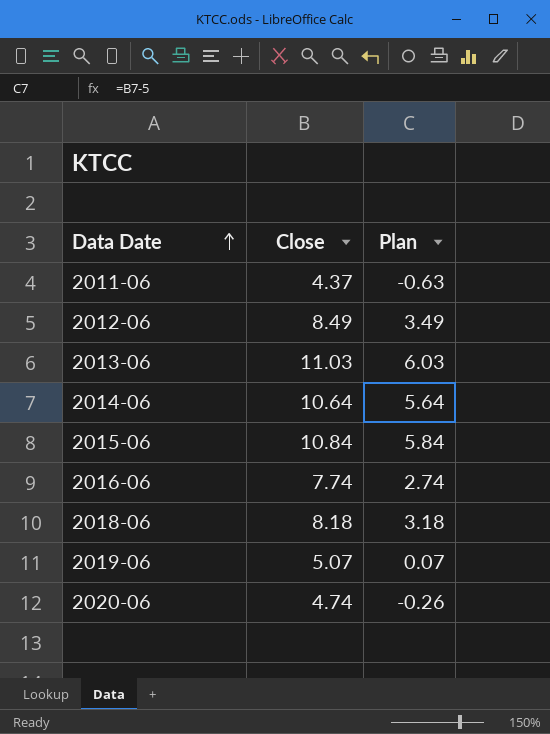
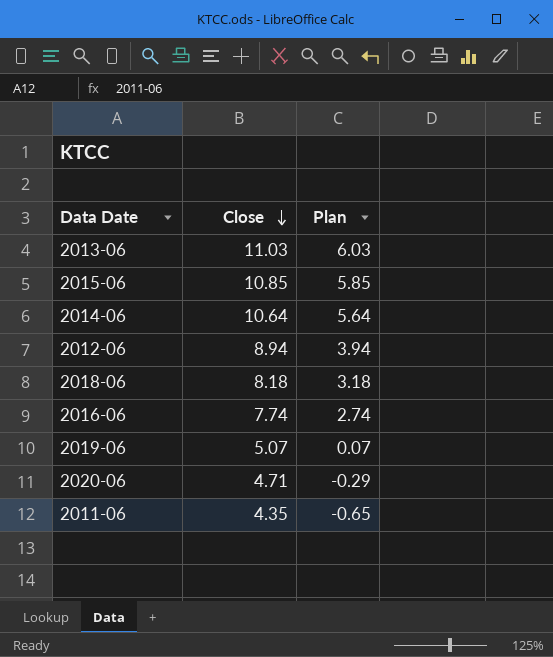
row order: Data Date ascending -> Close descending
2015-06 | Close: 10.84 -> 10.85
2015-06 | Plan: 5.84 -> 5.85
2012-06 | Close: 8.49 -> 8.94
2012-06 | Plan: 3.49 -> 3.94
2020-06 | Close: 4.74 -> 4.71
2020-06 | Plan: -0.26 -> -0.29
2011-06 | Close: 4.37 -> 4.35
2011-06 | Plan: -0.63 -> -0.65

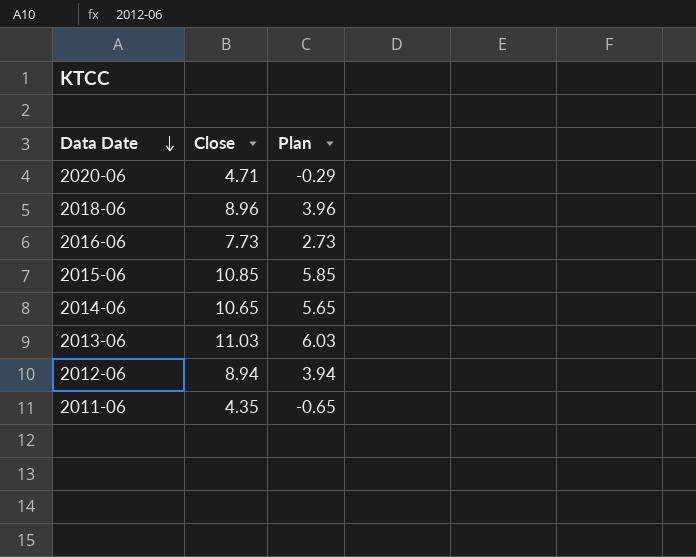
row order: Close descending -> Data Date descending
row 2019-06: 5.07 | 0.07 -> none
2018-06 | Close: 8.18 -> 8.96
2018-06 | Plan: 3.18 -> 3.96
2016-06 | Close: 7.74 -> 7.73
2016-06 | Plan: 2.74 -> 2.73
2014-06 | Close: 10.64 -> 10.65
2014-06 | Plan: 5.64 -> 5.65

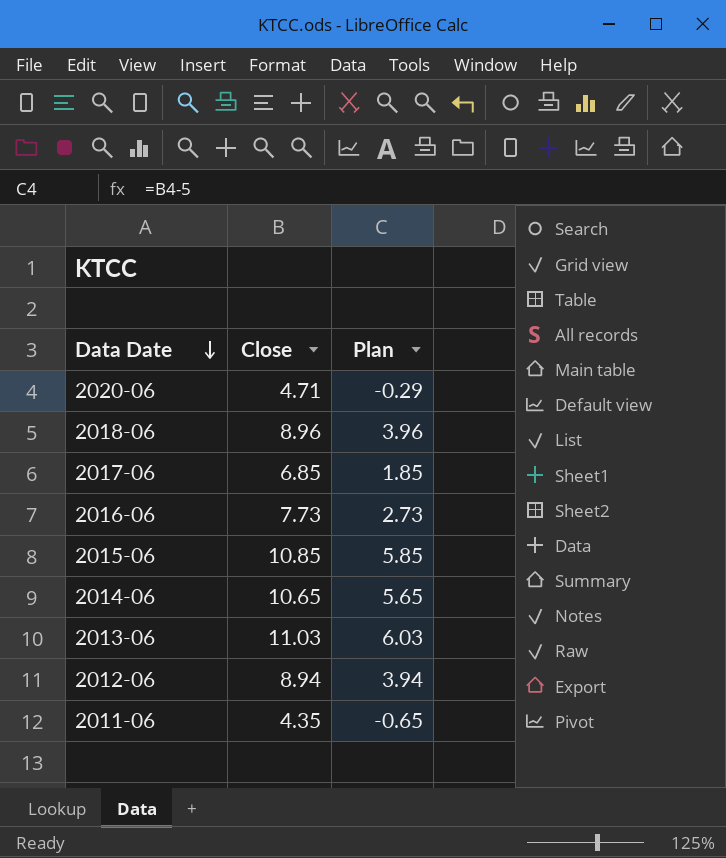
row 2017-06: none -> 6.85 | 1.85

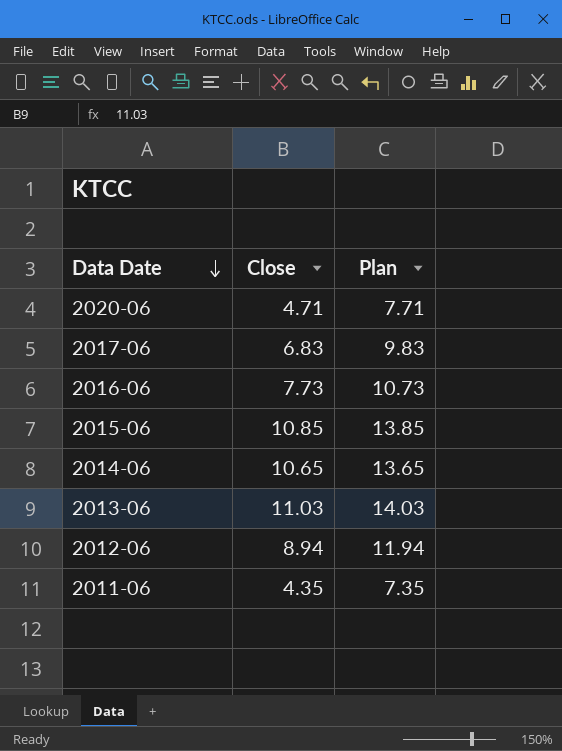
column Plan | formula: [Close] - 5 -> [Close] + 3
row 2018-06: 8.96 | 3.96 -> none
2017-06 | Close: 6.85 -> 6.83

